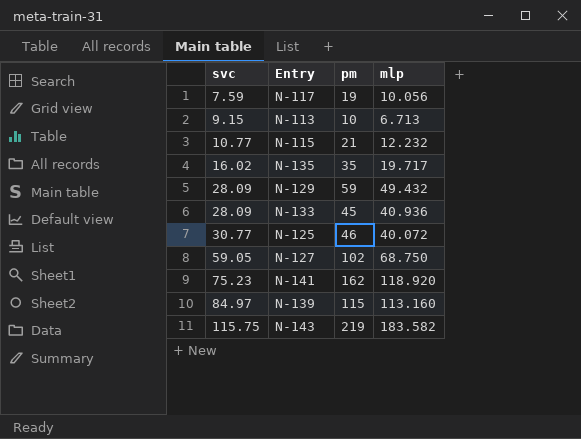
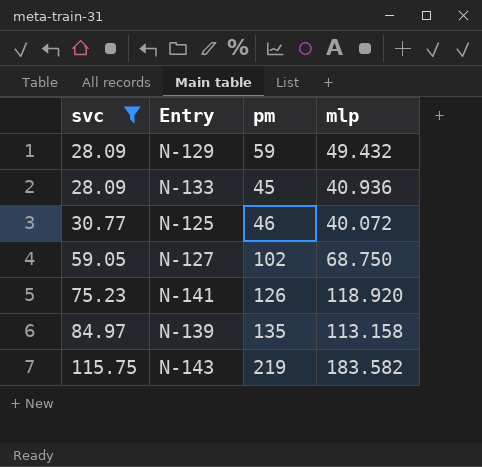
filter: none -> svc >= 28.09
N-141 | pm: 162 -> 126
N-139 | pm: 115 -> 135
N-139 | mlp: 113.160 -> 113.158

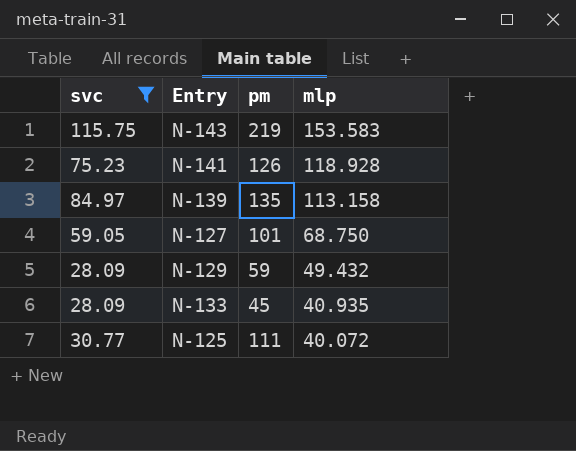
row order: svc ascending -> mlp descending
N-143 | mlp: 183.582 -> 153.583
N-141 | mlp: 118.920 -> 118.928
N-127 | pm: 102 -> 101
N-133 | mlp: 40.936 -> 40.935
N-125 | pm: 46 -> 111

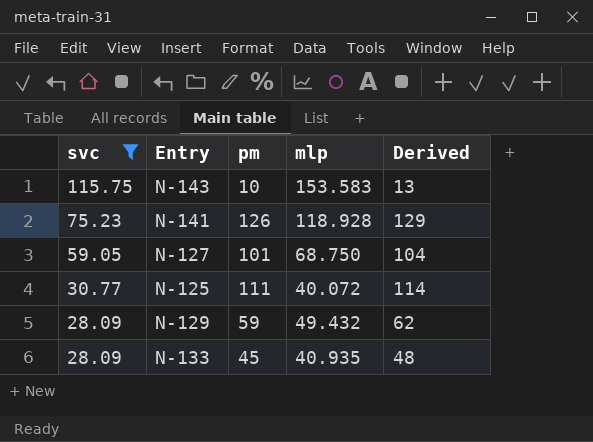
row order: mlp descending -> svc descending
column Derived | formula: none -> [pm] + 3
row N-139: 84.97 | 135 | 113.158 -> none
N-143 | pm: 219 -> 10

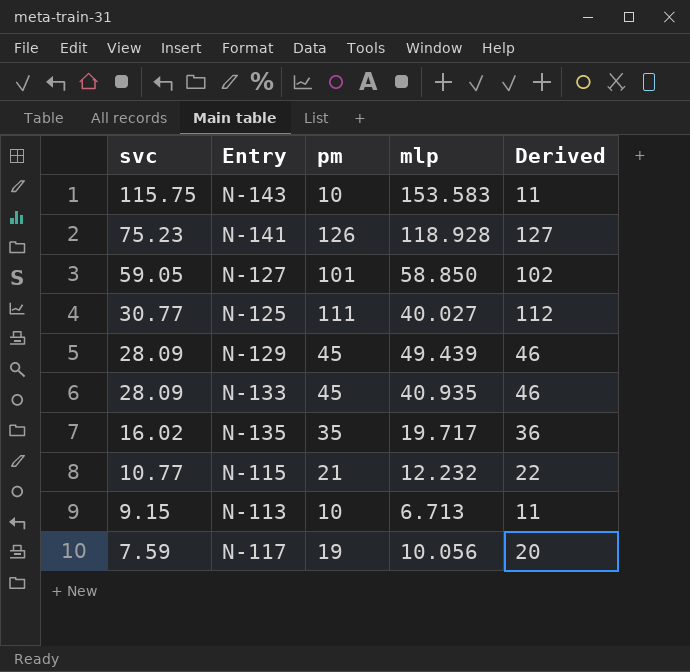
filter: svc >= 28.09 -> none
column Derived | formula: [pm] + 3 -> [pm] + 1
N-127 | mlp: 68.750 -> 58.850
N-125 | mlp: 40.072 -> 40.027
N-129 | pm: 59 -> 45
N-129 | mlp: 49.432 -> 49.439

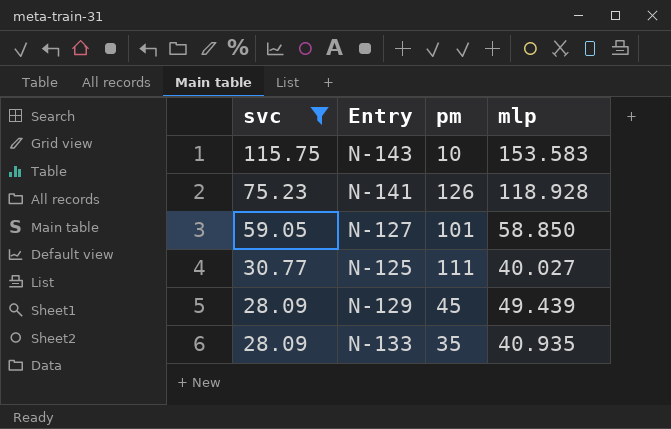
filter: none -> svc >= 28.09
column Derived | formula: [pm] + 1 -> none
N-133 | pm: 45 -> 35

